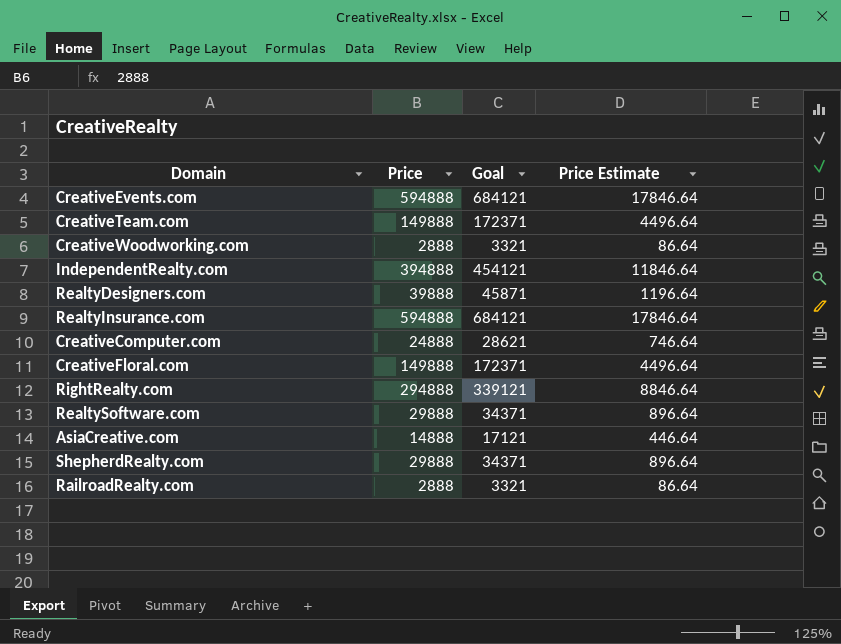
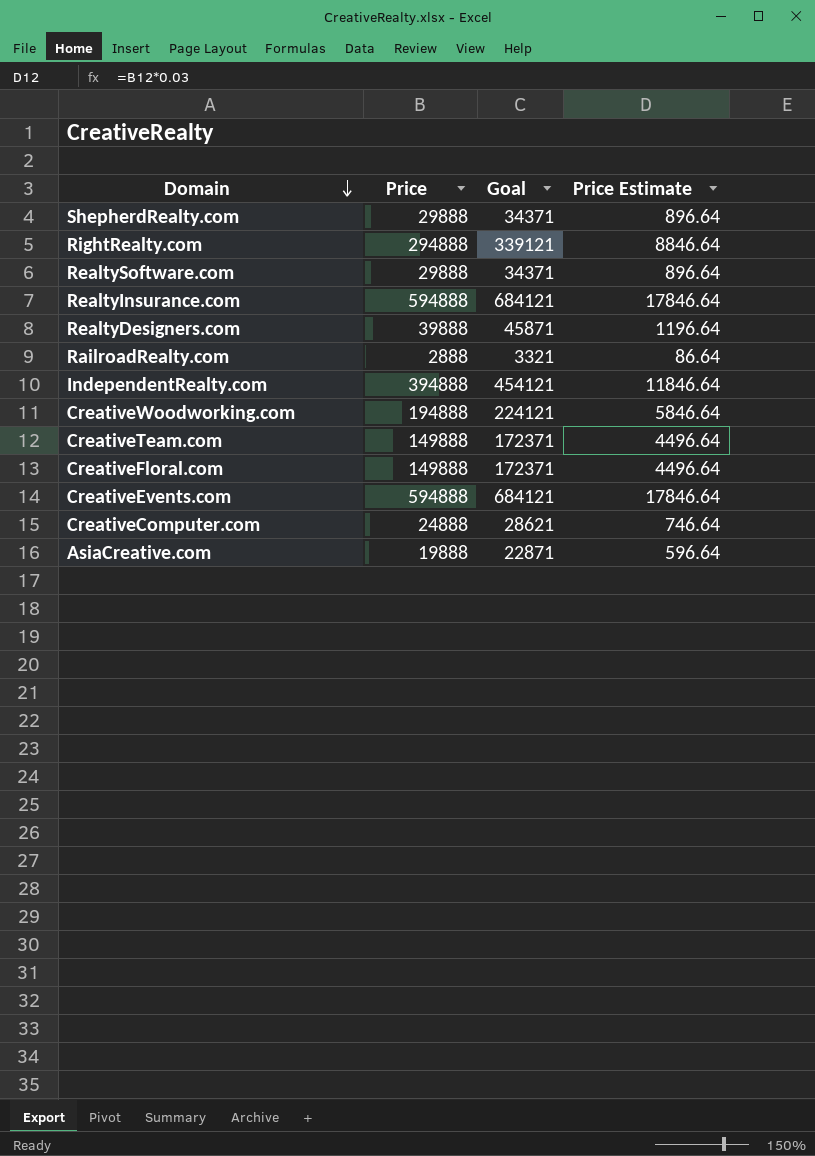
row order: none -> Domain descending
CreativeWoodworking.com | Price: 2888 -> 194888
CreativeWoodworking.com | Goal: 3321 -> 224121
CreativeWoodworking.com | Price Estimate: 86.64 -> 5846.64
AsiaCreative.com | Price: 14888 -> 19888
AsiaCreative.com | Goal: 17121 -> 22871
AsiaCreative.com | Price Estimate: 446.64 -> 596.64

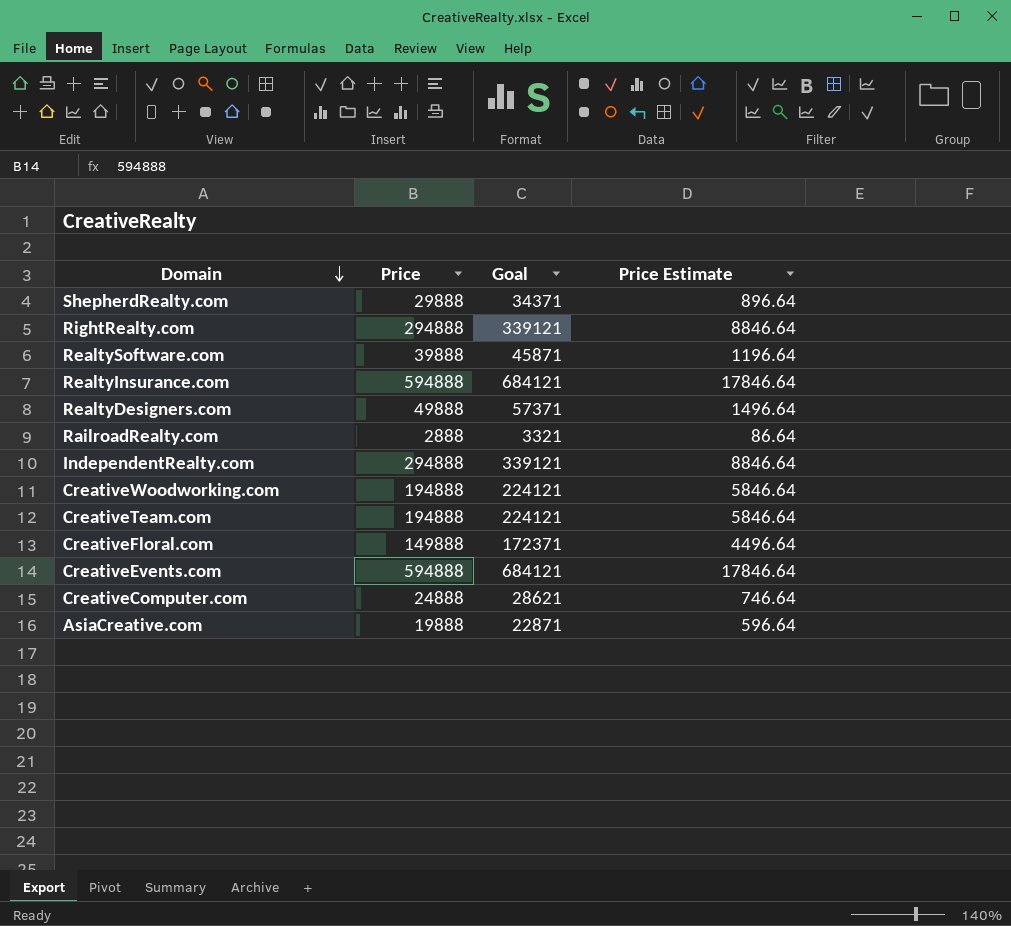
RealtySoftware.com | Price: 29888 -> 39888
RealtySoftware.com | Goal: 34371 -> 45871
RealtySoftware.com | Price Estimate: 896.64 -> 1196.64
RealtyDesigners.com | Price: 39888 -> 49888
RealtyDesigners.com | Goal: 45871 -> 57371
RealtyDesigners.com | Price Estimate: 1196.64 -> 1496.64
IndependentRealty.com | Price: 394888 -> 294888
IndependentRealty.com | Goal: 454121 -> 339121
IndependentRealty.com | Price Estimate: 11846.64 -> 8846.64
CreativeTeam.com | Price: 149888 -> 194888
CreativeTeam.com | Goal: 172371 -> 224121
CreativeTeam.com | Price Estimate: 4496.64 -> 5846.64

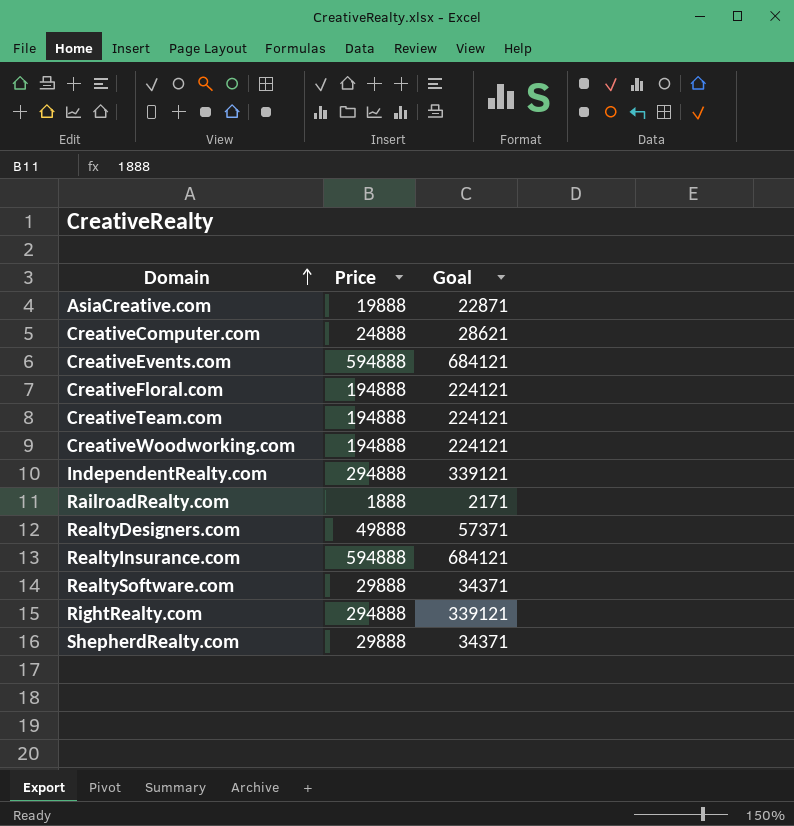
row order: Domain descending -> Domain ascending
column Price Estimate | formula: [Price] * 0.03 -> none
CreativeFloral.com | Price: 149888 -> 194888
CreativeFloral.com | Goal: 172371 -> 224121
RailroadRealty.com | Price: 2888 -> 1888
RailroadRealty.com | Goal: 3321 -> 2171
RealtySoftware.com | Price: 39888 -> 29888
RealtySoftware.com | Goal: 45871 -> 34371

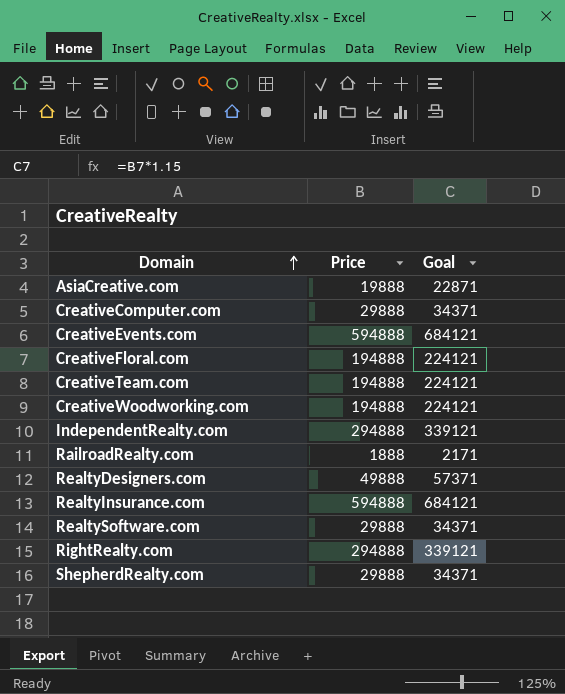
CreativeComputer.com | Price: 24888 -> 29888
CreativeComputer.com | Goal: 28621 -> 34371

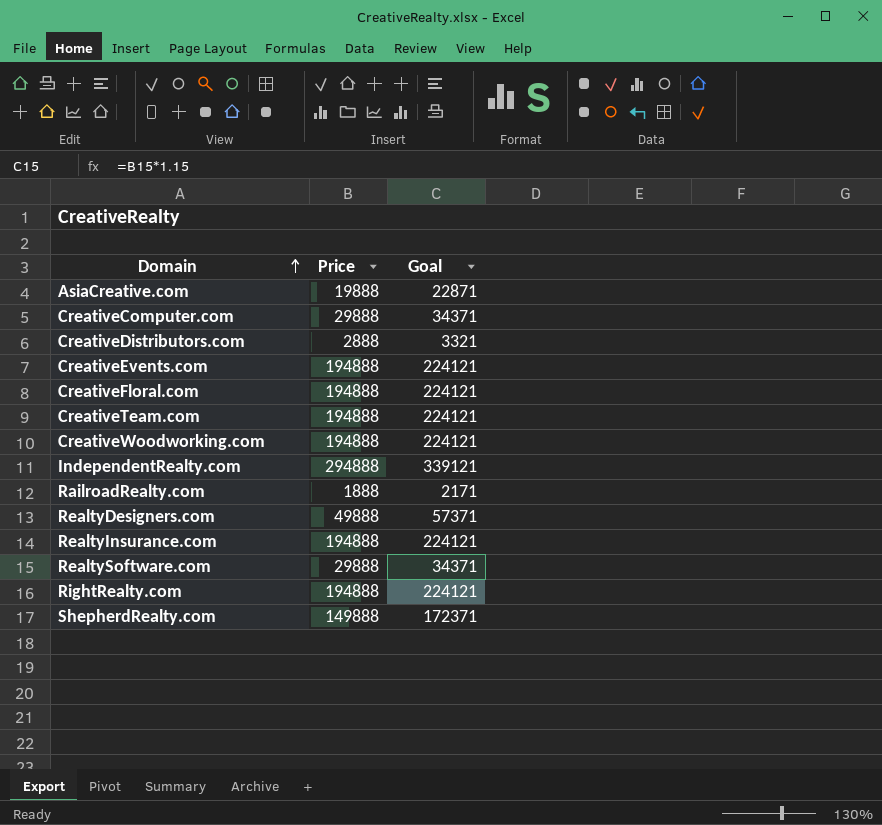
row CreativeDistributors.com: none -> 2888 | 3321
CreativeEvents.com | Price: 594888 -> 194888
CreativeEvents.com | Goal: 684121 -> 224121
RealtyInsurance.com | Price: 594888 -> 194888
RealtyInsurance.com | Goal: 684121 -> 224121
RightRealty.com | Price: 294888 -> 194888
RightRealty.com | Goal: 339121 -> 224121
ShepherdRealty.com | Price: 29888 -> 149888
ShepherdRealty.com | Goal: 34371 -> 172371

